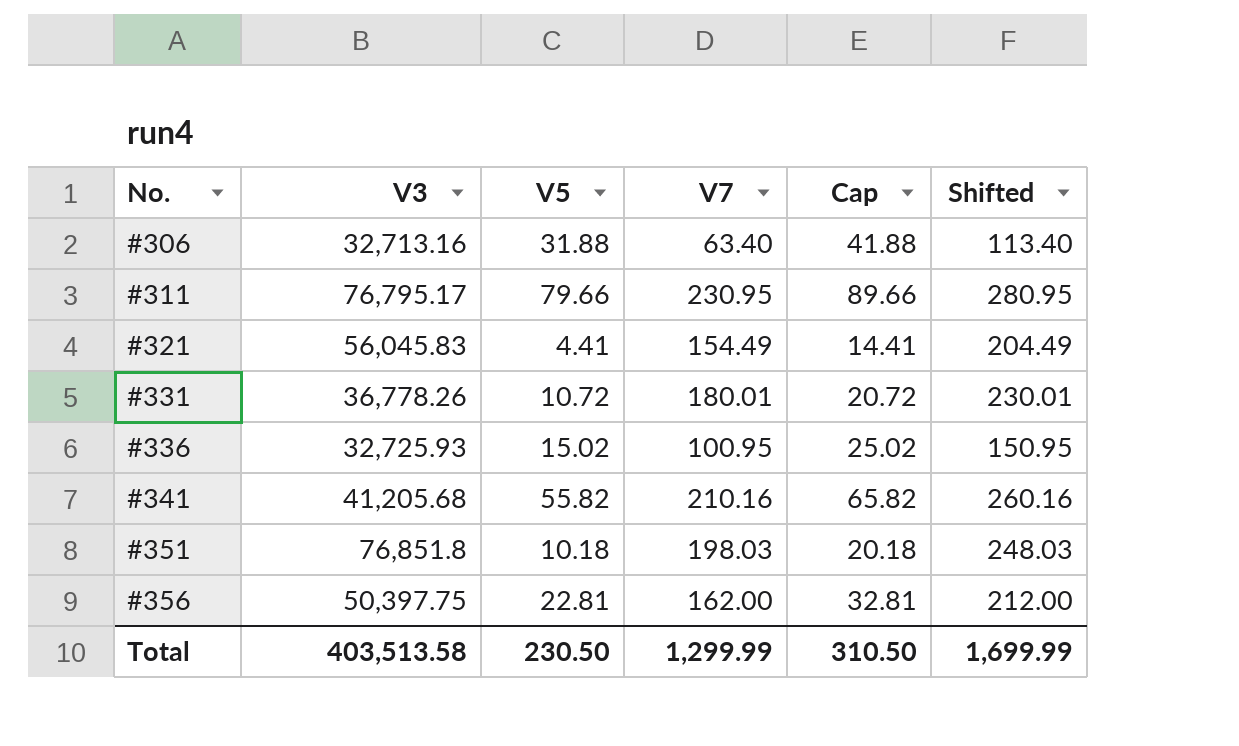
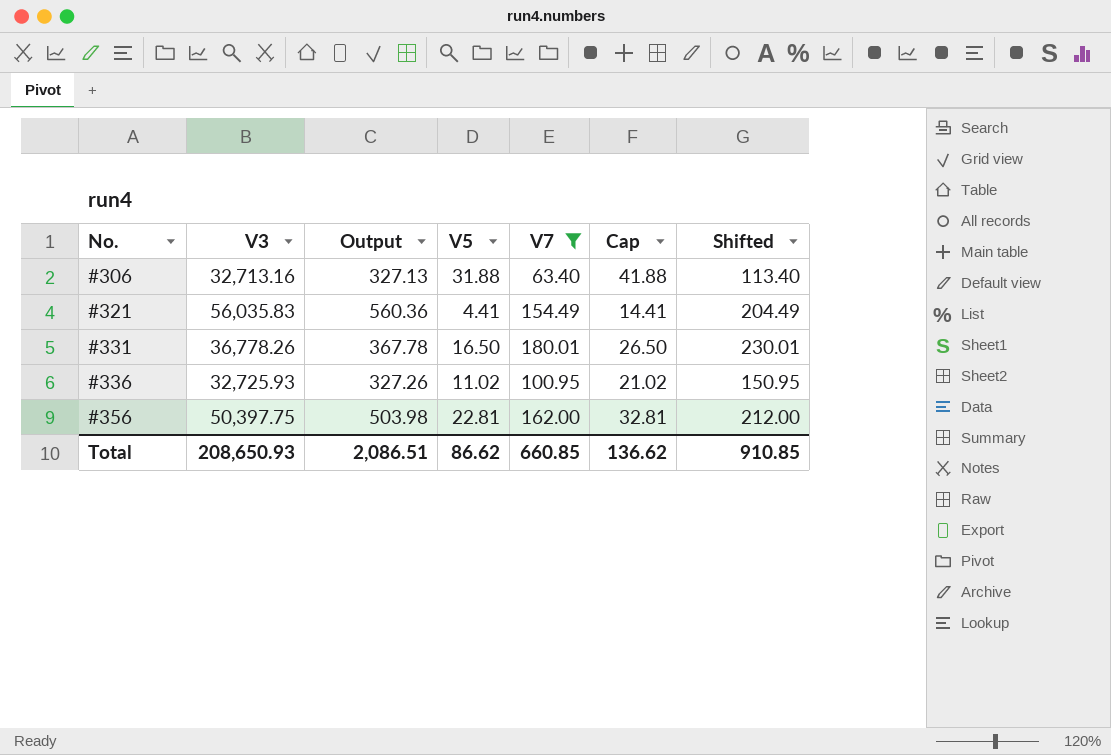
filter: none -> V7 <= 180.01
column Output | formula: none -> [V3] * 0.01
#321 | V3: 56,045.83 -> 56,035.83
#331 | V5: 10.72 -> 16.50
#331 | Cap: 20.72 -> 26.50
#336 | V5: 15.02 -> 11.02
#336 | Cap: 25.02 -> 21.02
Total | V3: 403,513.58 -> 208,650.93
Total | V5: 230.50 -> 86.62
Total | V7: 1,299.99 -> 660.85
Total | Cap: 310.50 -> 136.62
Total | Shifted: 1,699.99 -> 910.85

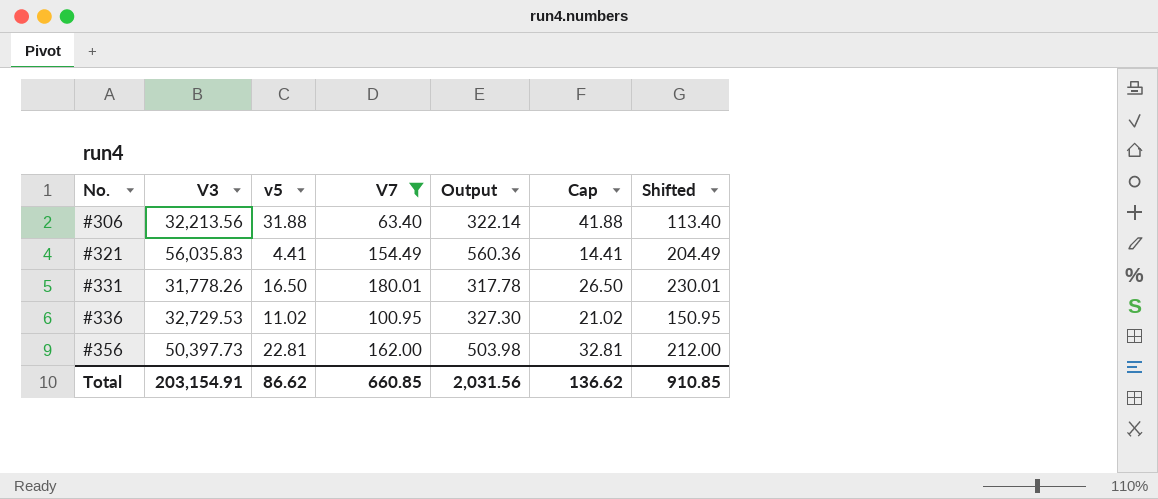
column name: V5 -> v5
column Output | position: 3 -> 5
#306 | V3: 32,713.16 -> 32,213.56
#306 | Output: 327.13 -> 322.14
#331 | V3: 36,778.26 -> 31,778.26
#331 | Output: 367.78 -> 317.78
#336 | V3: 32,725.93 -> 32,729.53
#336 | Output: 327.26 -> 327.30
#356 | V3: 50,397.75 -> 50,397.73
Total | V3: 208,650.93 -> 203,154.91
Total | Output: 2,086.51 -> 2,031.56

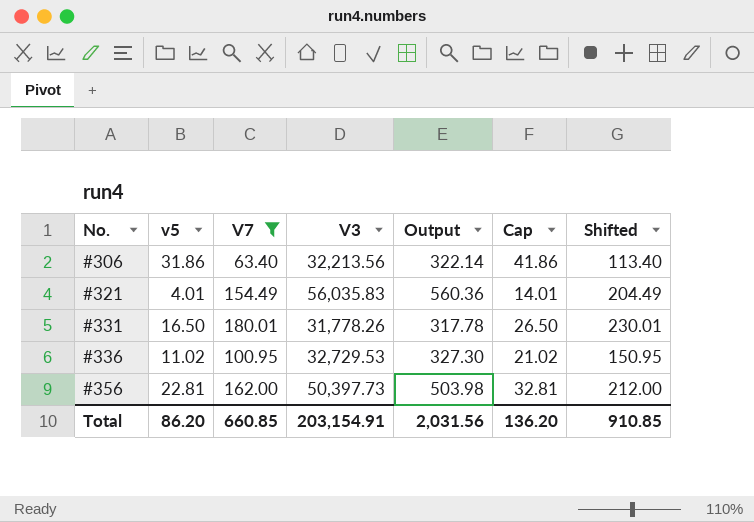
column V3 | position: 2 -> 4
#306 | v5: 31.88 -> 31.86
#306 | Cap: 41.88 -> 41.86
#321 | v5: 4.41 -> 4.01
#321 | Cap: 14.41 -> 14.01
Total | v5: 86.62 -> 86.20
Total | Cap: 136.62 -> 136.20

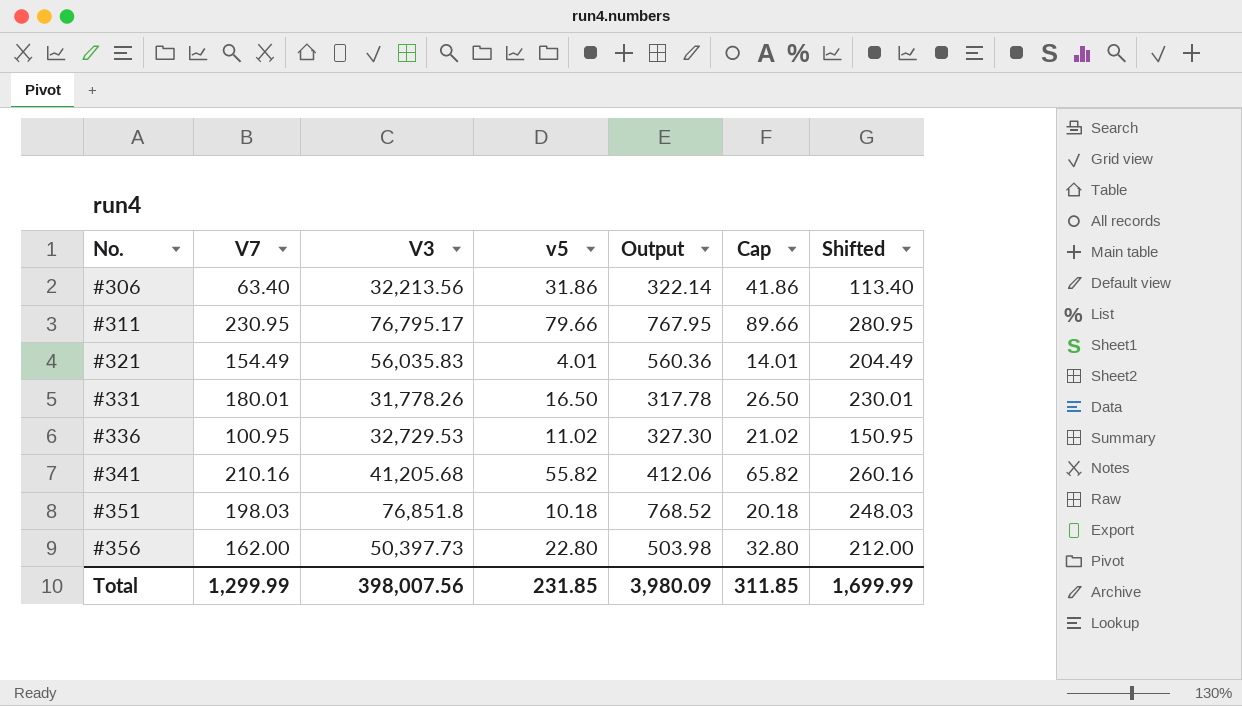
filter: V7 <= 180.01 -> none
column v5 | position: 2 -> 4
#356 | v5: 22.81 -> 22.80
#356 | Cap: 32.81 -> 32.80
Total | V7: 660.85 -> 1,299.99
Total | V3: 203,154.91 -> 398,007.56
Total | v5: 86.20 -> 231.85
Total | Output: 2,031.56 -> 3,980.09
Total | Cap: 136.20 -> 311.85
Total | Shifted: 910.85 -> 1,699.99

